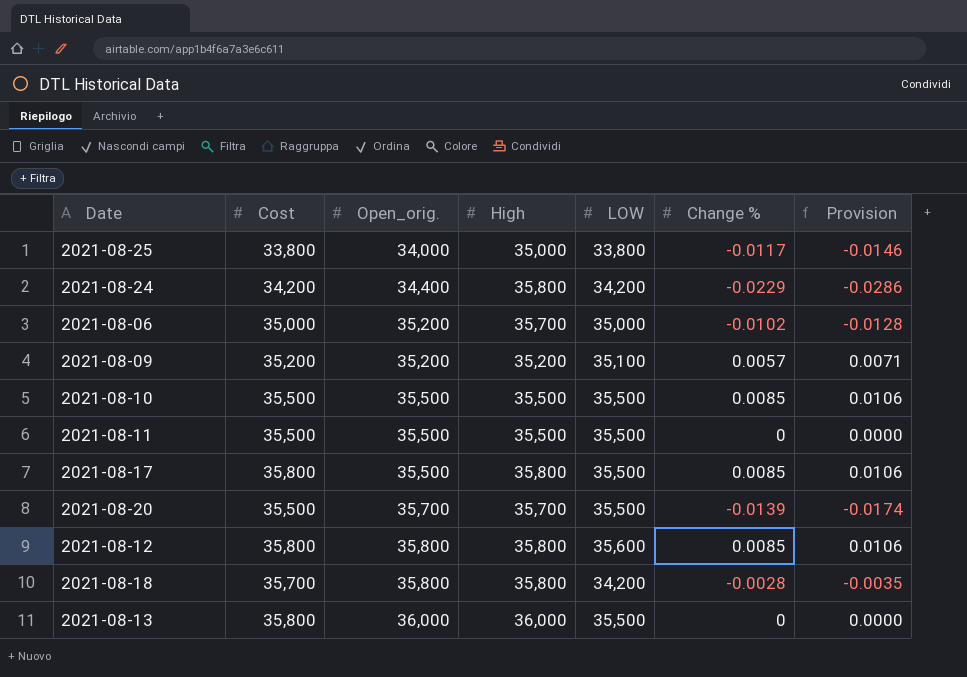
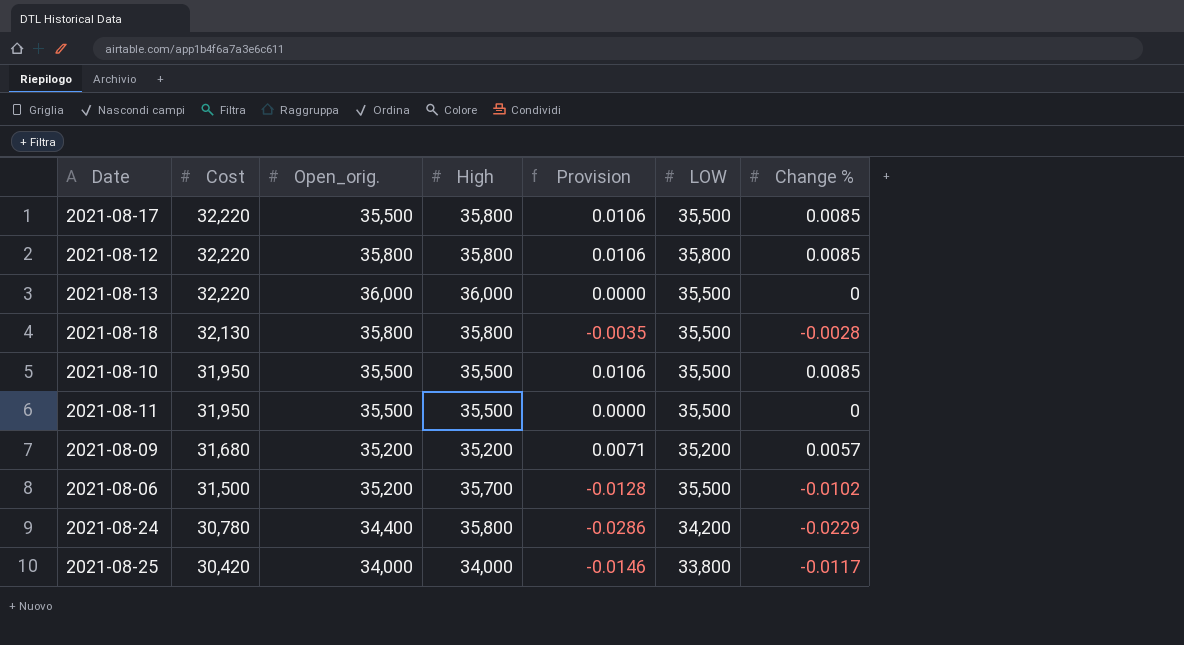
row order: Open_orig. ascending -> Cost descending
column Provision | position: 7 -> 5
row 2021-08-20: 35,500 | 35,700 | 35,700 | 35,500 | -0.0139 | -0.0174 -> none
2021-08-17 | Cost: 35,800 -> 32,220
2021-08-12 | Cost: 35,800 -> 32,220
2021-08-12 | LOW: 35,600 -> 35,800
2021-08-13 | Cost: 35,800 -> 32,220
2021-08-18 | Cost: 35,700 -> 32,130
2021-08-18 | LOW: 34,200 -> 35,500
2021-08-10 | Cost: 35,500 -> 31,950
2021-08-11 | Cost: 35,500 -> 31,950
2021-08-09 | Cost: 35,200 -> 31,680
2021-08-09 | LOW: 35,100 -> 35,200
2021-08-06 | Cost: 35,000 -> 31,500
2021-08-06 | LOW: 35,000 -> 35,500
2021-08-24 | Cost: 34,200 -> 30,780
2021-08-25 | Cost: 33,800 -> 30,420
2021-08-25 | High: 35,000 -> 34,000

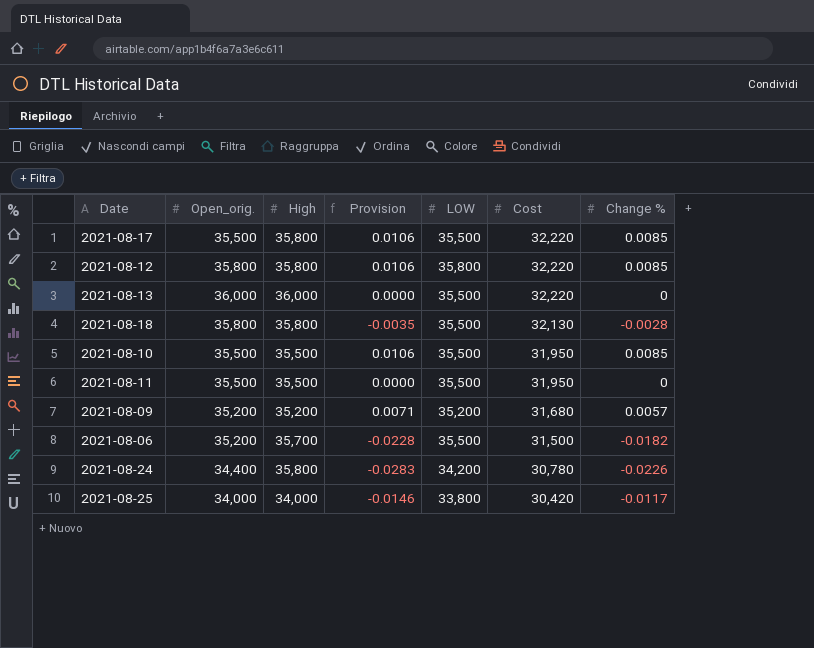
column Cost | position: 2 -> 6
2021-08-06 | Provision: -0.0128 -> -0.0228
2021-08-06 | Change %: -0.0102 -> -0.0182
2021-08-24 | Provision: -0.0286 -> -0.0283
2021-08-24 | Change %: -0.0229 -> -0.0226

